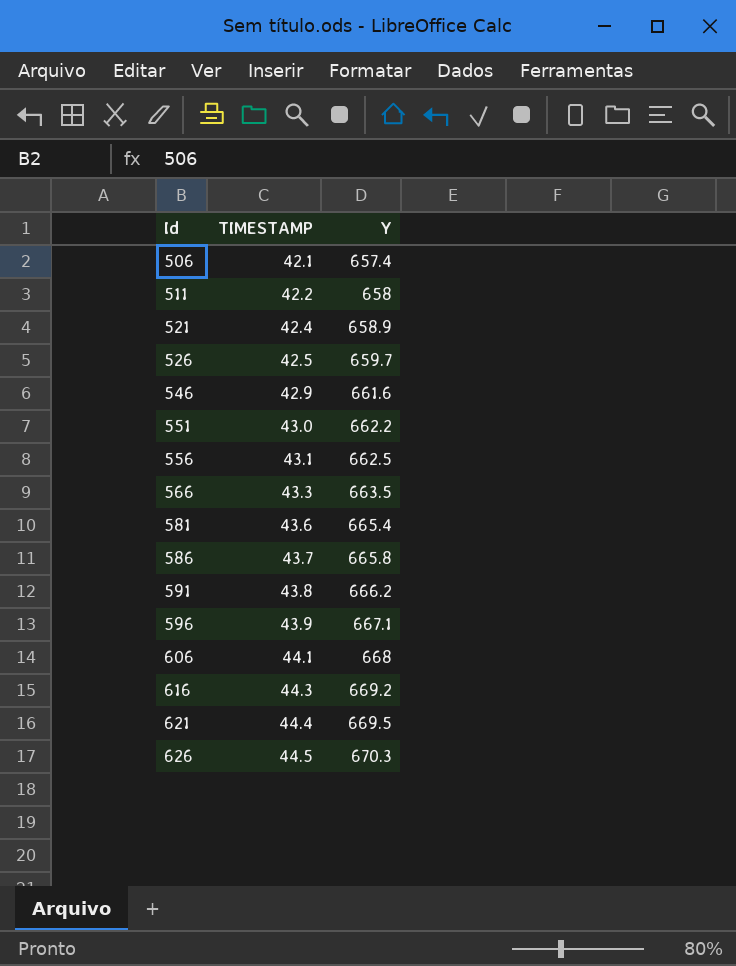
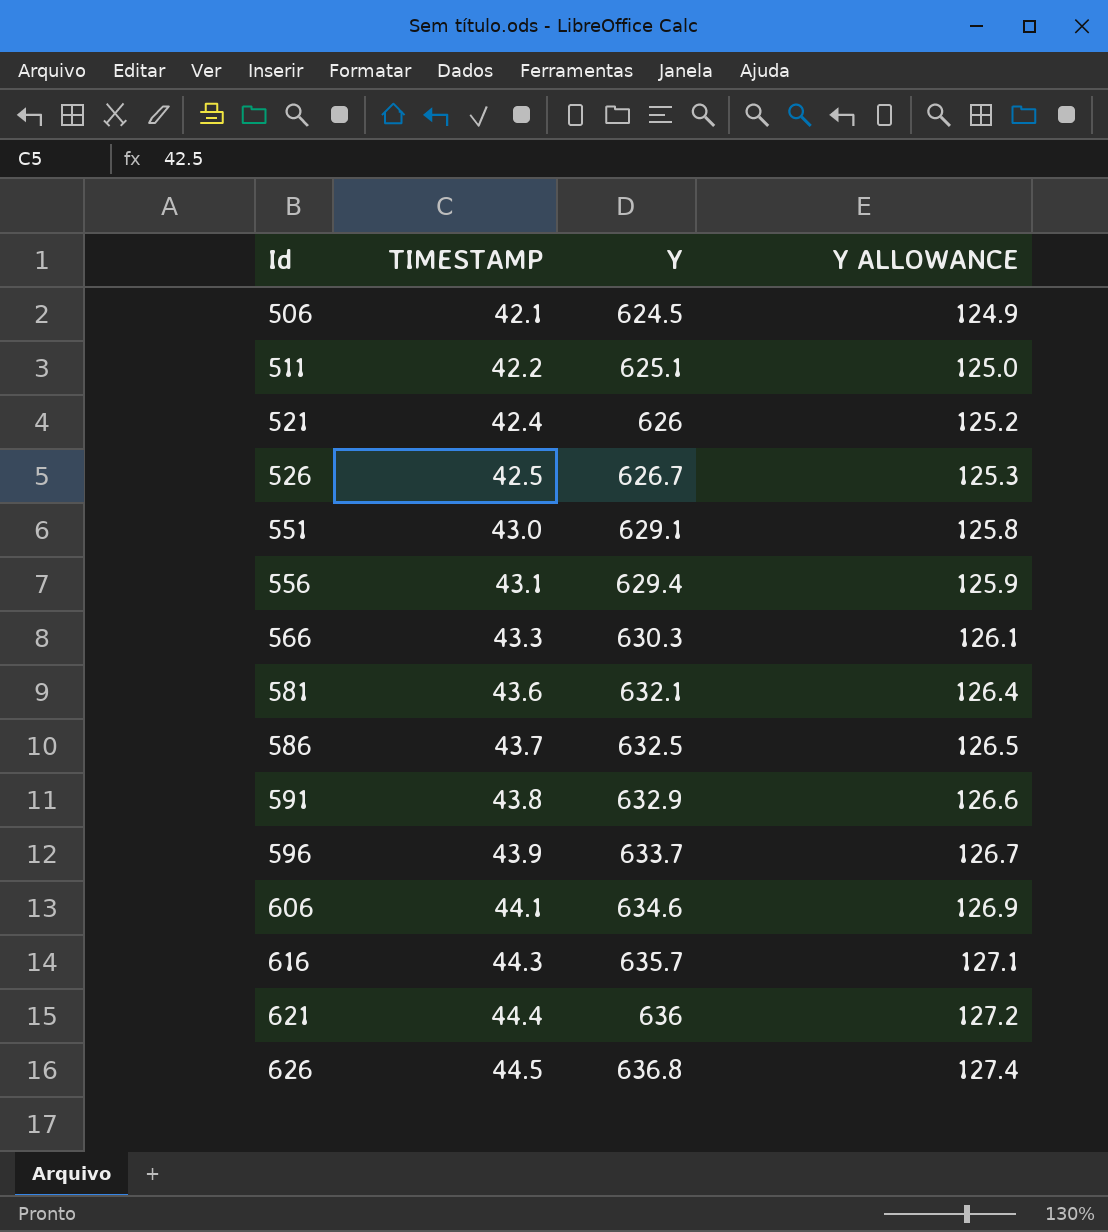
column Y ALLOWANCE | formula: none -> [Y] * 0.2
row 546: 42.9 | 661.6 -> none
506 | Y: 657.4 -> 624.5
511 | Y: 658 -> 625.1
521 | Y: 658.9 -> 626
526 | Y: 659.7 -> 626.7
551 | Y: 662.2 -> 629.1
556 | Y: 662.5 -> 629.4
566 | Y: 663.5 -> 630.3
581 | Y: 665.4 -> 632.1
586 | Y: 665.8 -> 632.5
591 | Y: 666.2 -> 632.9
596 | Y: 667.1 -> 633.7
606 | Y: 668 -> 634.6
616 | Y: 669.2 -> 635.7
621 | Y: 669.5 -> 636
626 | Y: 670.3 -> 636.8

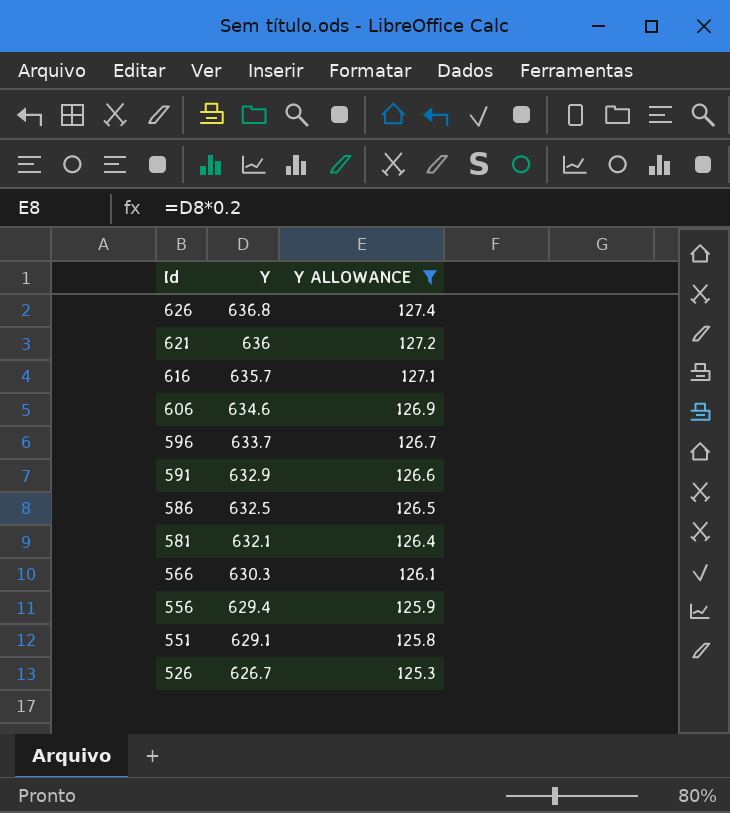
filter: none -> Y ALLOWANCE >= 125.3
row order: Id ascending -> Id descending
column TIMESTAMP | position: 2 -> none

